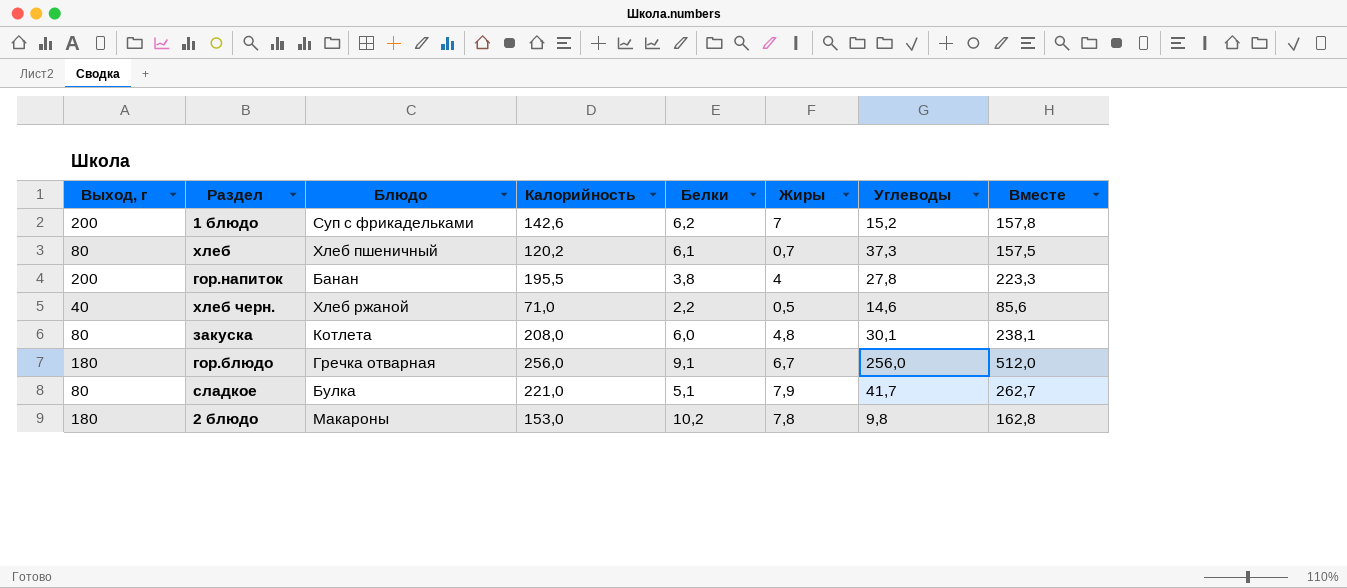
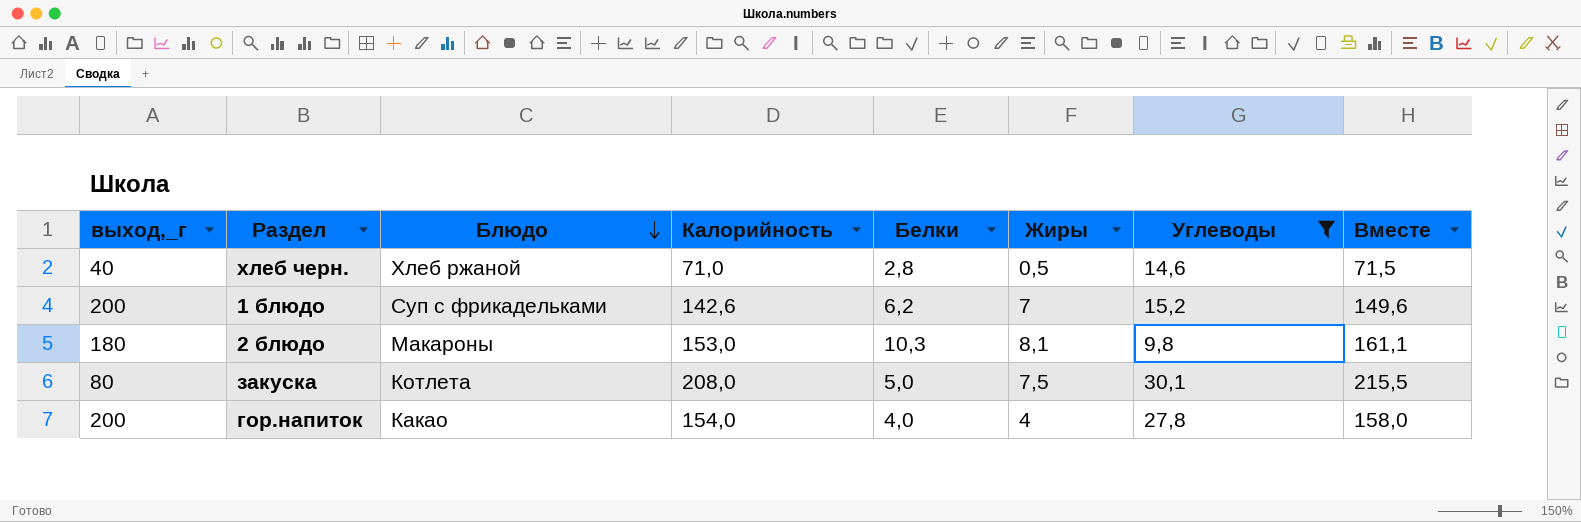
filter: none -> Углеводы <= 30,1
row order: none -> Блюдо descending
column name: Выход, г -> выход,_г
column Вместе | formula: [Калорийность] + [Углеводы] -> [Калорийность] + [Жиры]
хлеб черн. | Белки: 2,2 -> 2,8
2 блюдо | Белки: 10,2 -> 10,3
2 блюдо | Жиры: 7,8 -> 8,1
закуска | Белки: 6,0 -> 5,0
закуска | Жиры: 4,8 -> 7,5
гор.напиток | Блюдо: Банан -> Какао
гор.напиток | Калорийность: 195,5 -> 154,0
гор.напиток | Белки: 3,8 -> 4,0

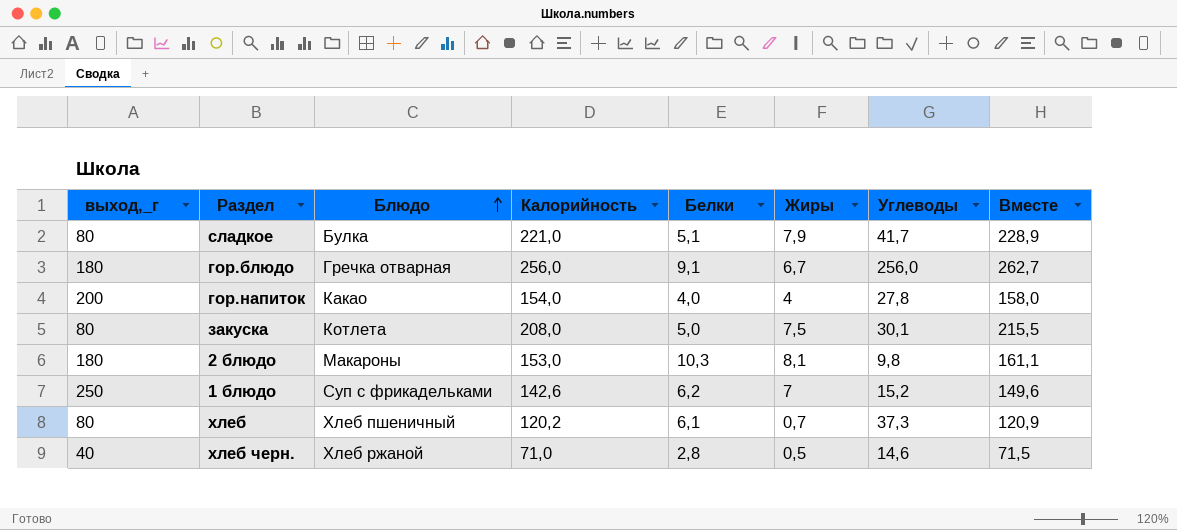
filter: Углеводы <= 30,1 -> none
row order: Блюдо descending -> Блюдо ascending
1 блюдо | выход,_г: 200 -> 250

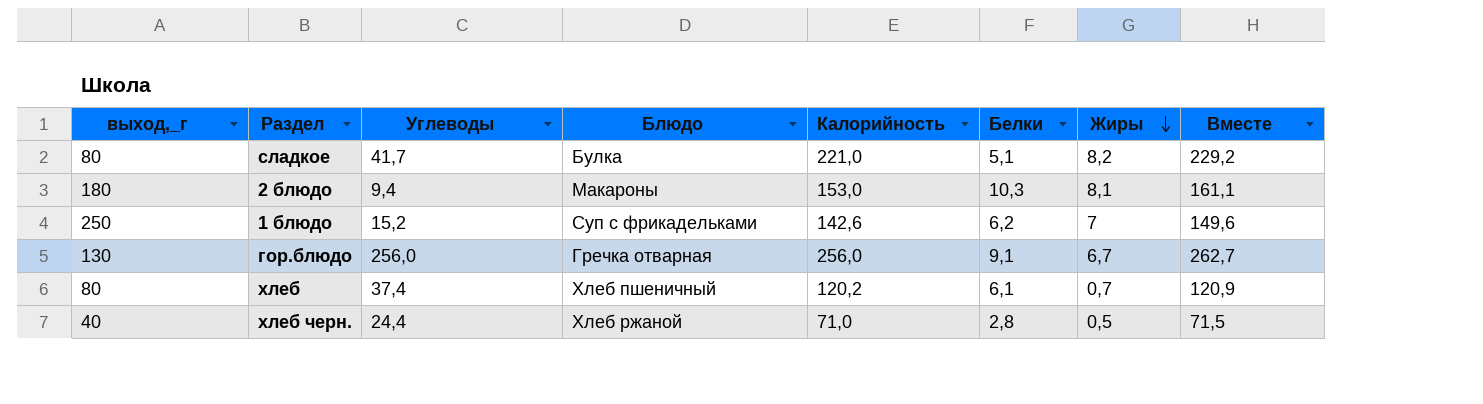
row order: Блюдо ascending -> Жиры descending
column Углеводы | position: 7 -> 3
row гор.напиток: 200 | Какао | 154,0 | 4,0 | 4 | 27,8 | 158,0 -> none
row закуска: 80 | Котлета | 208,0 | 5,0 | 7,5 | 30,1 | 215,5 -> none
сладкое | Жиры: 7,9 -> 8,2
сладкое | Вместе: 228,9 -> 229,2
2 блюдо | Углеводы: 9,8 -> 9,4
гор.блюдо | выход,_г: 180 -> 130
хлеб | Углеводы: 37,3 -> 37,4
хлеб черн. | Углеводы: 14,6 -> 24,4

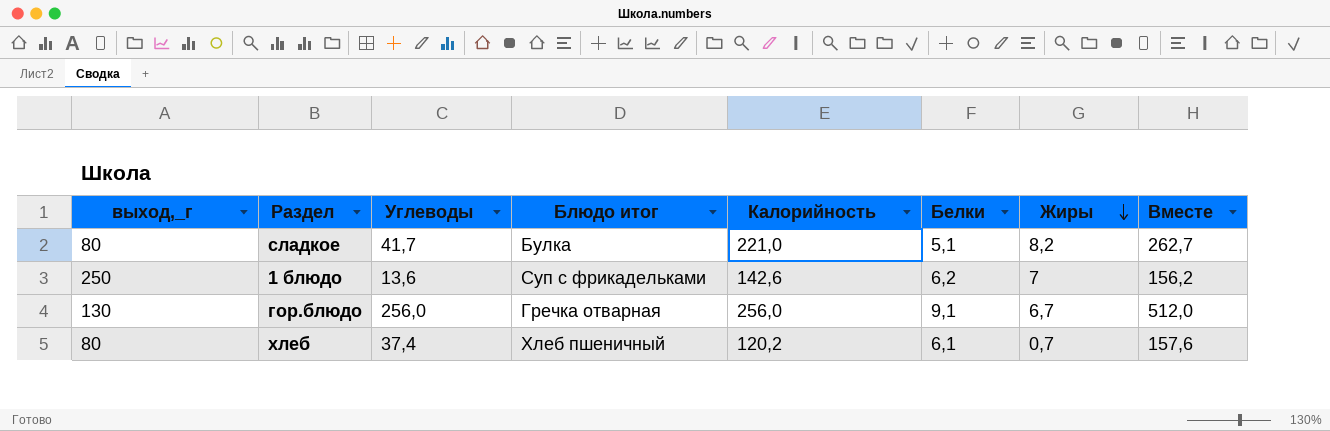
column name: Блюдо -> Блюдо итог
column Вместе | formula: [Калорийность] + [Жиры] -> [Углеводы] + [Калорийность]
row 2 блюдо: 180 | 9,4 | Макароны | 153,0 | 10,3 | 8,1 | 161,1 -> none
row хлеб черн.: 40 | 24,4 | Хлеб ржаной | 71,0 | 2,8 | 0,5 | 71,5 -> none
1 блюдо | Углеводы: 15,2 -> 13,6

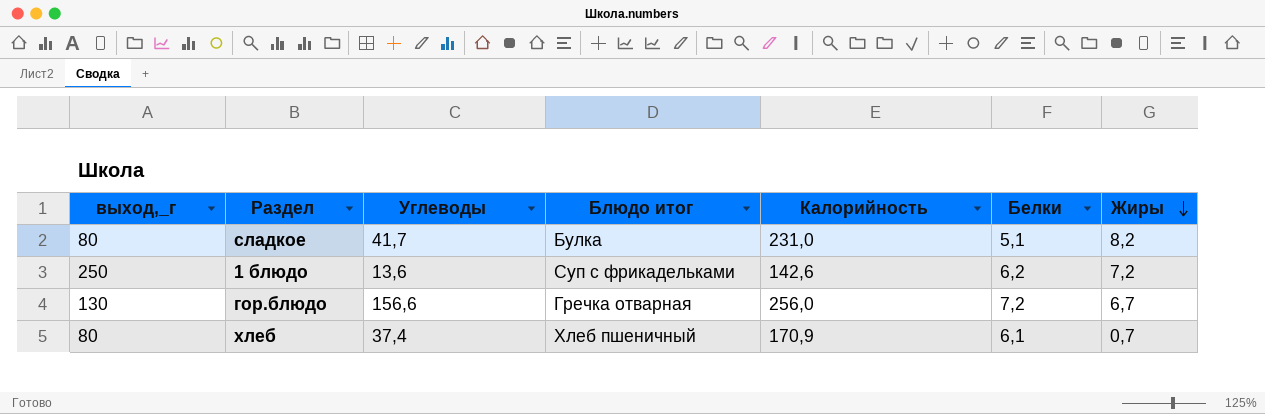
column Вместе | formula: [Углеводы] + [Калорийность] -> none
сладкое | Калорийность: 221,0 -> 231,0
1 блюдо | Жиры: 7 -> 7,2
гор.блюдо | Углеводы: 256,0 -> 156,6
гор.блюдо | Белки: 9,1 -> 7,2
хлеб | Калорийность: 120,2 -> 170,9

